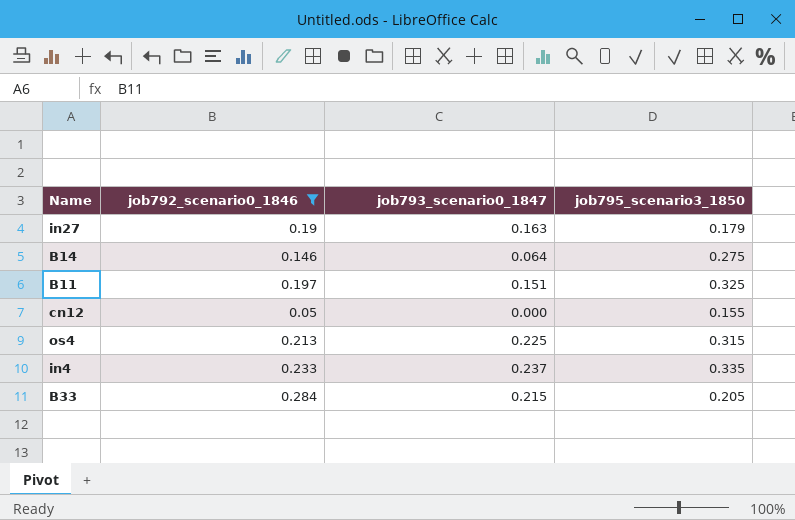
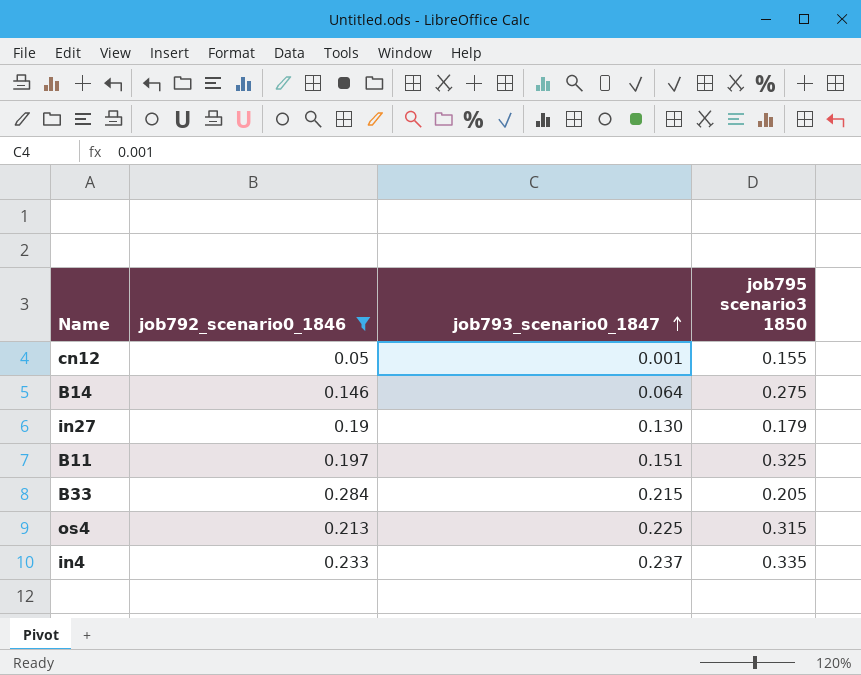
row order: none -> job793_scenario0_1847 ascending
column name: job795_scenario3_1850 -> job795 scenario3 1850
cn12 | job793_scenario0_1847: 0.000 -> 0.001
in27 | job793_scenario0_1847: 0.163 -> 0.130

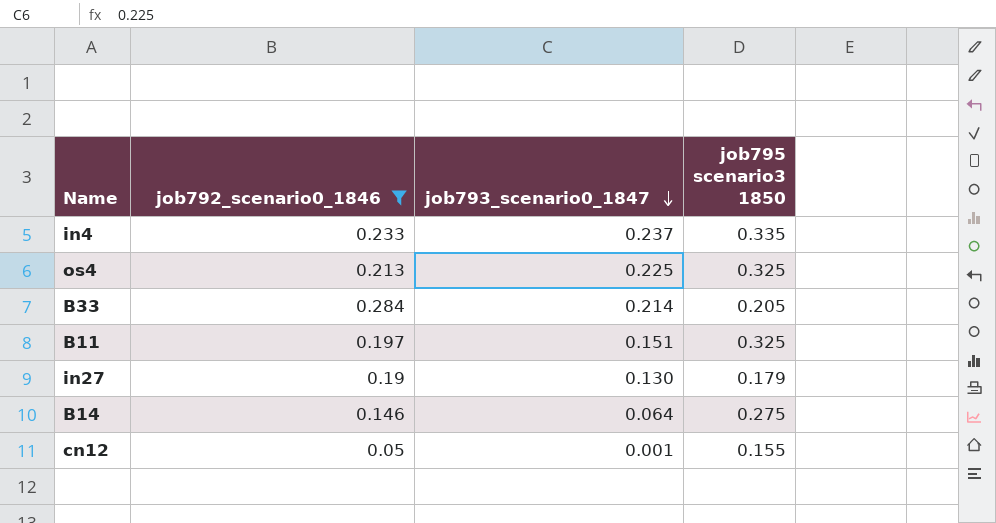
row order: job793_scenario0_1847 ascending -> job793_scenario0_1847 descending
os4 | job795 scenario3 1850: 0.315 -> 0.325
B33 | job793_scenario0_1847: 0.215 -> 0.214

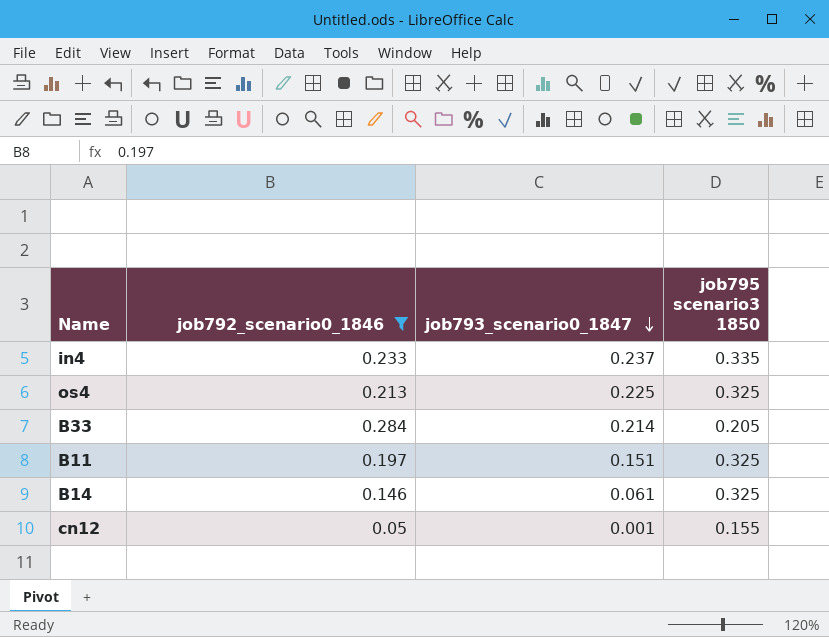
row in27: 0.19 | 0.130 | 0.179 -> none
B14 | job793_scenario0_1847: 0.064 -> 0.061
B14 | job795 scenario3 1850: 0.275 -> 0.325

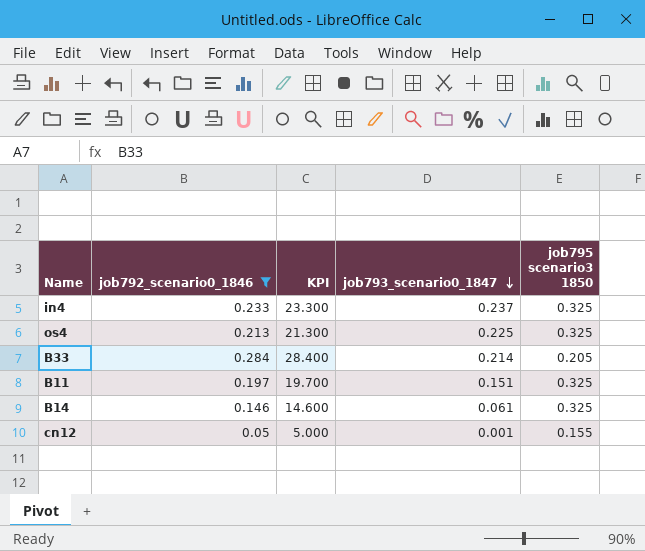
column KPI | formula: none -> [job792_scenario0_1846] * 100
in4 | job795 scenario3 1850: 0.335 -> 0.325

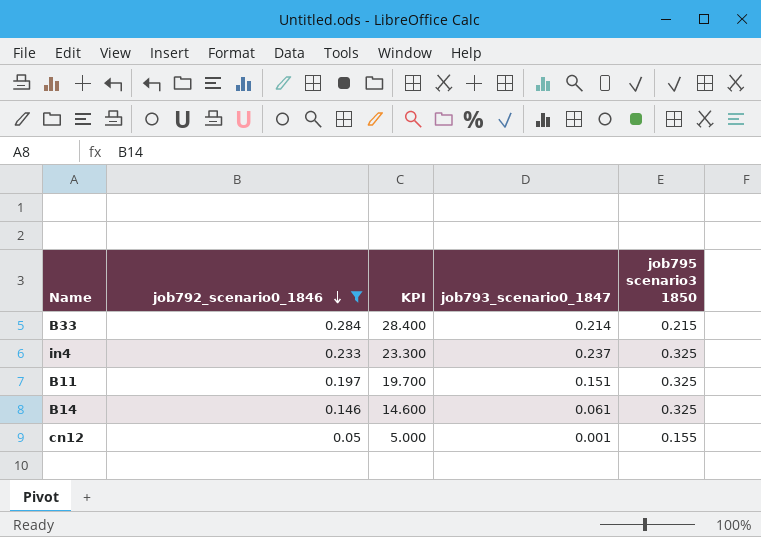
row order: job793_scenario0_1847 descending -> job792_scenario0_1846 descending
row os4: 0.213 | 21.300 | 0.225 | 0.325 -> none
B33 | job795 scenario3 1850: 0.205 -> 0.215

